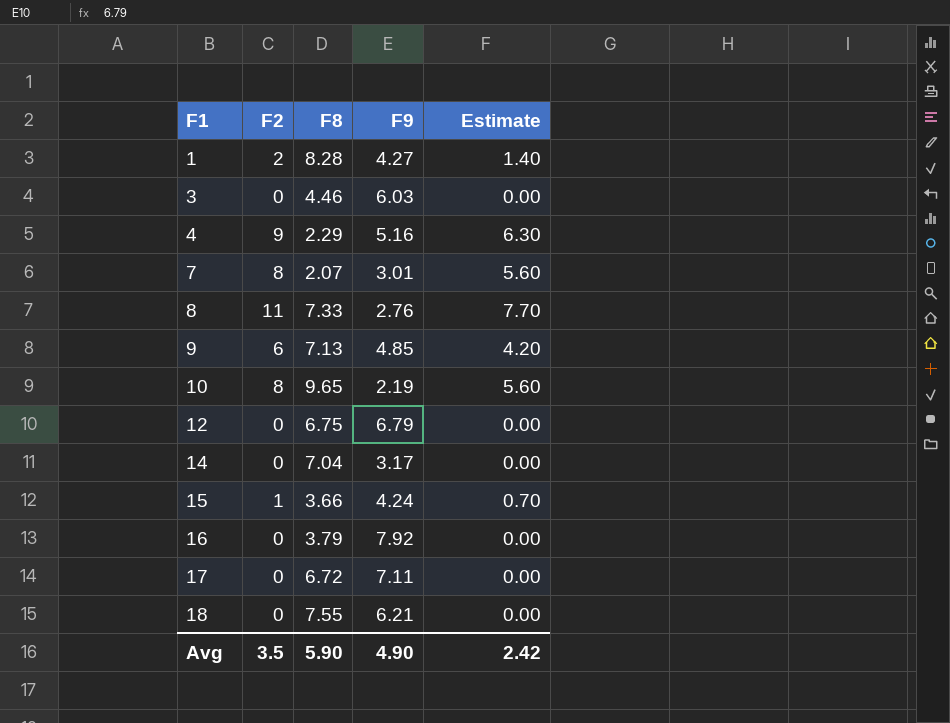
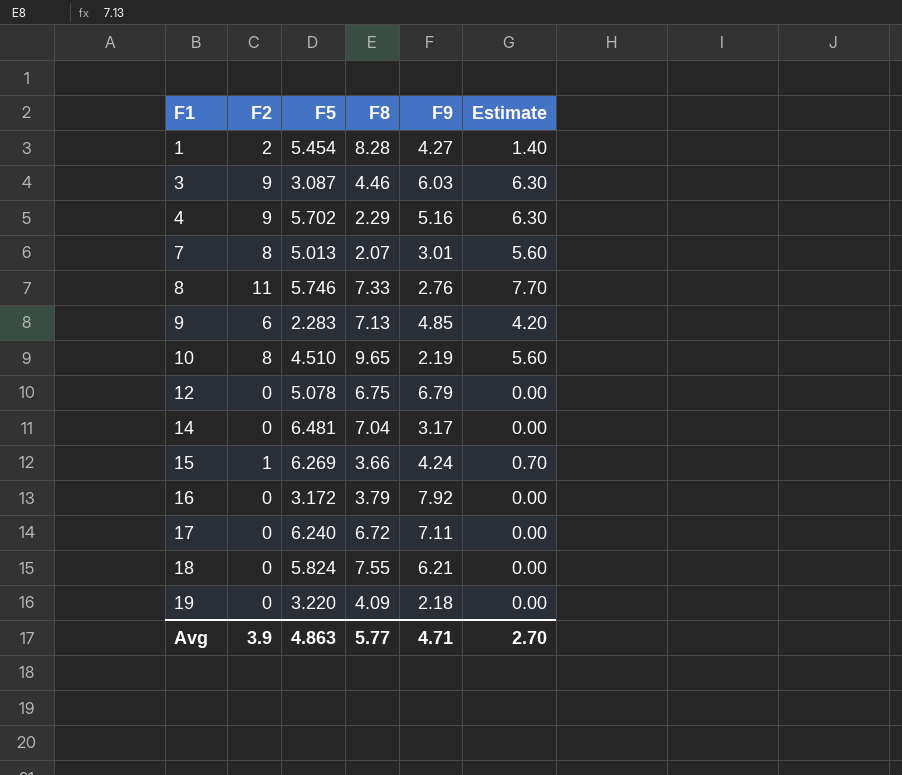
column F5 | position: none -> 3
3 | F2: 0 -> 9
3 | Estimate: 0.00 -> 6.30
row 19: none -> 0 | 3.220 | 4.09 | 2.18 | 0.00
Avg | F2: 3.5 -> 3.9
Avg | F8: 5.90 -> 5.77
Avg | F9: 4.90 -> 4.71
Avg | Estimate: 2.42 -> 2.70

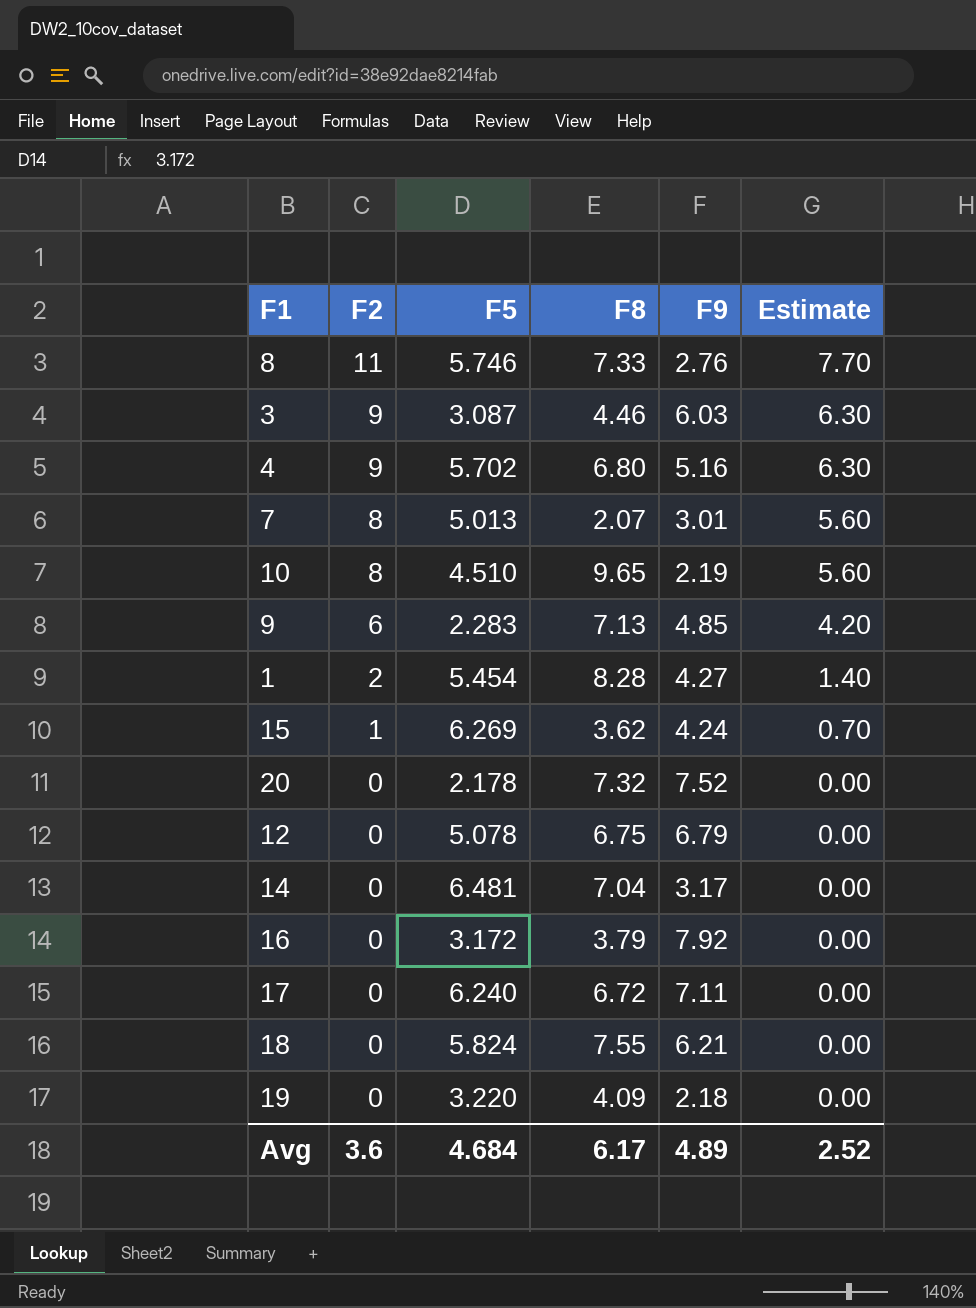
row order: F1 ascending -> F2 descending
4 | F8: 2.29 -> 6.80
15 | F8: 3.66 -> 3.62
row 20: none -> 0 | 2.178 | 7.32 | 7.52 | 0.00
Avg | F2: 3.9 -> 3.6
Avg | F5: 4.863 -> 4.684
Avg | F8: 5.77 -> 6.17
Avg | F9: 4.71 -> 4.89
Avg | Estimate: 2.70 -> 2.52

